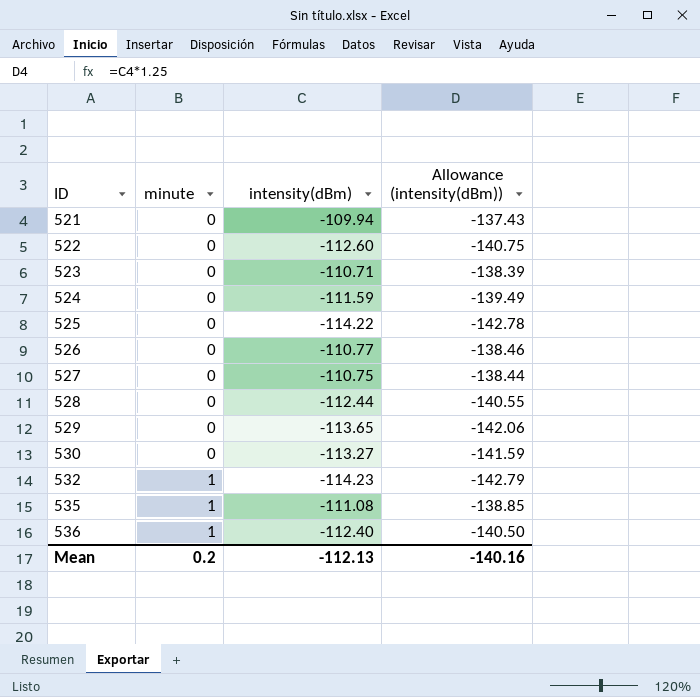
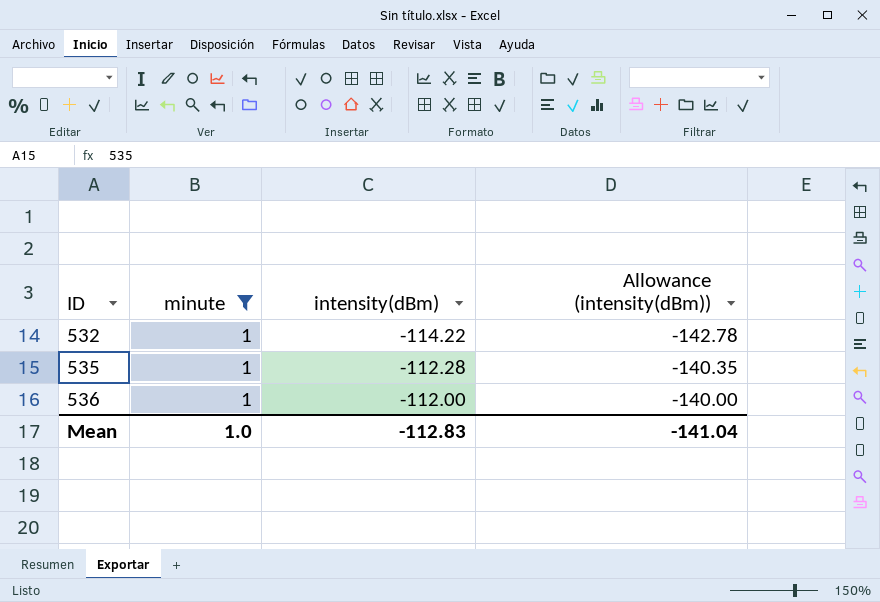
filter: none -> minute = 1
532 | intensity(dBm): -114.23 -> -114.22
532 | Allowance (intensity(dBm)): -142.79 -> -142.78
535 | intensity(dBm): -111.08 -> -112.28
535 | Allowance (intensity(dBm)): -138.85 -> -140.35
536 | intensity(dBm): -112.40 -> -112.00
536 | Allowance (intensity(dBm)): -140.50 -> -140.00
Mean | minute: 0.2 -> 1.0
Mean | intensity(dBm): -112.13 -> -112.83
Mean | Allowance (intensity(dBm)): -140.16 -> -141.04

